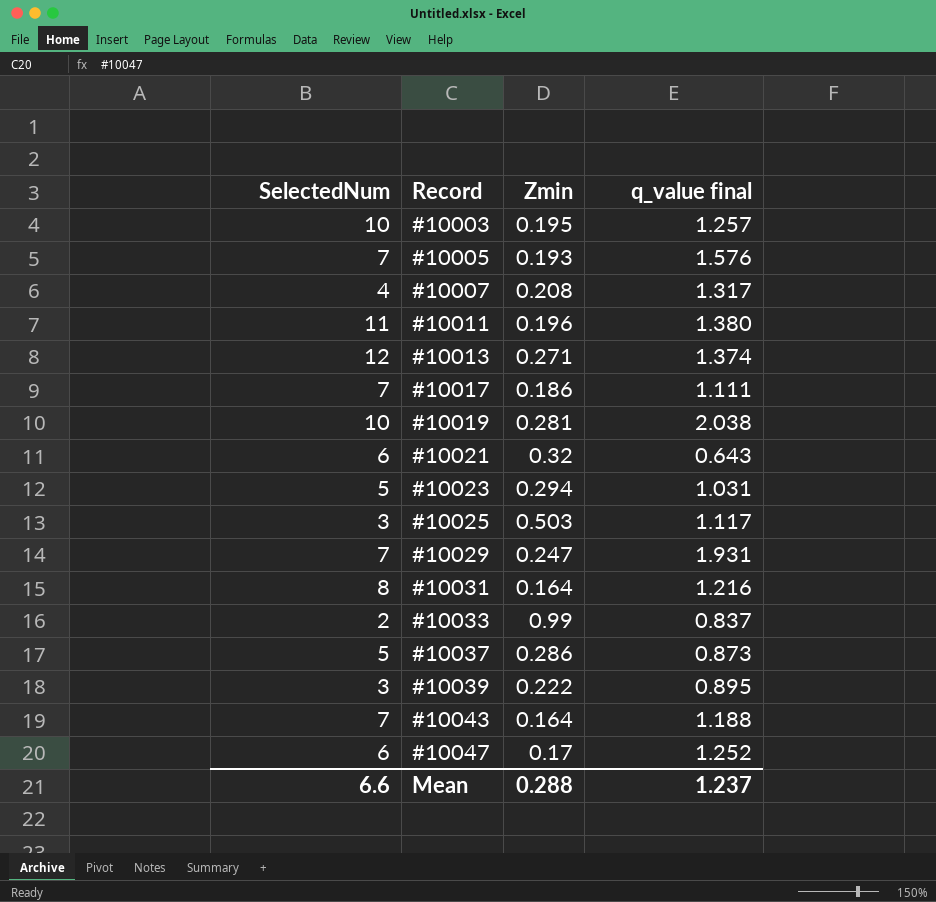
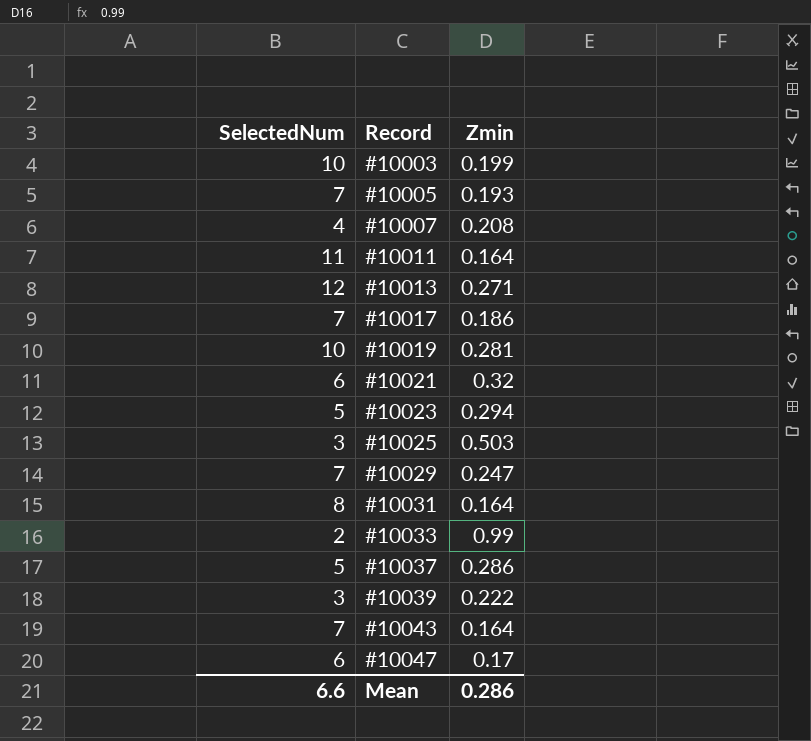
column q_value final | position: 4 -> none
#10003 | Zmin: 0.195 -> 0.199
#10011 | Zmin: 0.196 -> 0.164
Mean | Zmin: 0.288 -> 0.286

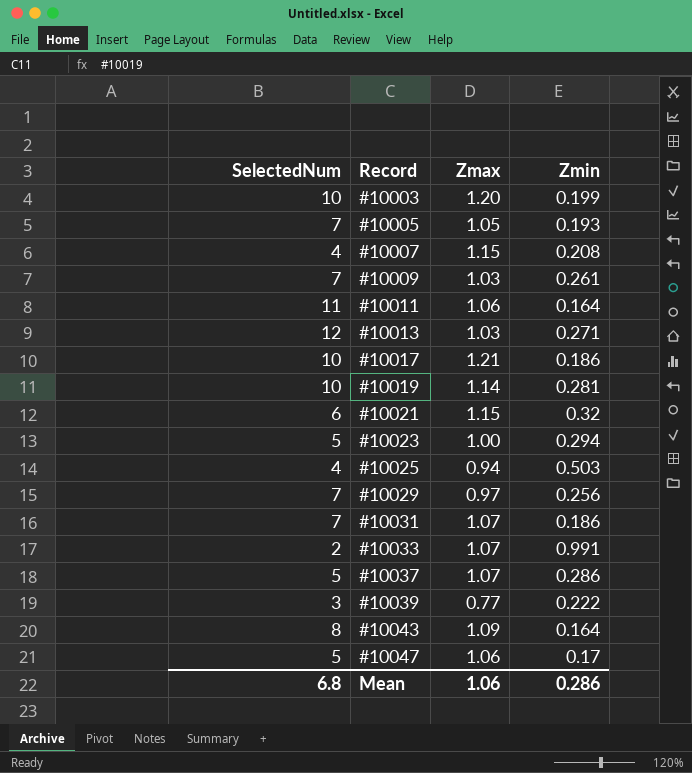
column Zmax | position: none -> 3
row #10009: none -> 7 | 1.03 | 0.261
#10017 | SelectedNum: 7 -> 10
#10025 | SelectedNum: 3 -> 4
#10029 | Zmin: 0.247 -> 0.256
#10031 | SelectedNum: 8 -> 7
#10031 | Zmin: 0.164 -> 0.186
#10033 | Zmin: 0.99 -> 0.991
#10043 | SelectedNum: 7 -> 8
#10047 | SelectedNum: 6 -> 5
Mean | SelectedNum: 6.6 -> 6.8

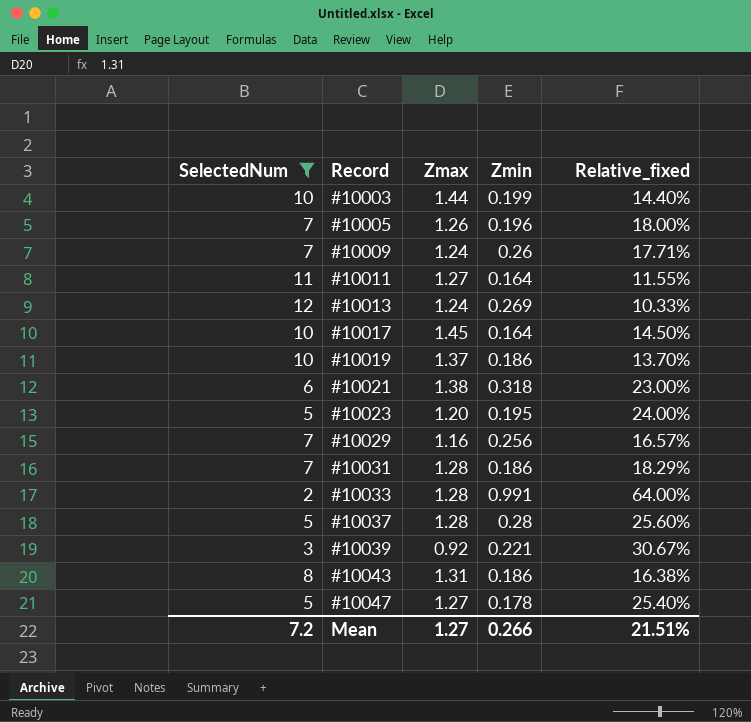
filter: none -> SelectedNum != 4
column Relative_fixed | formula: none -> [Zmax] / [SelectedNum]
#10003 | Zmax: 1.20 -> 1.44
#10005 | Zmax: 1.05 -> 1.26
#10005 | Zmin: 0.193 -> 0.196
#10009 | Zmax: 1.03 -> 1.24
#10009 | Zmin: 0.261 -> 0.26
#10011 | Zmax: 1.06 -> 1.27
#10013 | Zmax: 1.03 -> 1.24
#10013 | Zmin: 0.271 -> 0.269
#10017 | Zmax: 1.21 -> 1.45
#10017 | Zmin: 0.186 -> 0.164
#10019 | Zmax: 1.14 -> 1.37
#10019 | Zmin: 0.281 -> 0.186
#10021 | Zmax: 1.15 -> 1.38
#10021 | Zmin: 0.32 -> 0.318
#10023 | Zmax: 1.00 -> 1.20
#10023 | Zmin: 0.294 -> 0.195
#10029 | Zmax: 0.97 -> 1.16
#10031 | Zmax: 1.07 -> 1.28
#10033 | Zmax: 1.07 -> 1.28
#10037 | Zmax: 1.07 -> 1.28
#10037 | Zmin: 0.286 -> 0.28
#10039 | Zmax: 0.77 -> 0.92
#10039 | Zmin: 0.222 -> 0.221
#10043 | Zmax: 1.09 -> 1.31
#10043 | Zmin: 0.164 -> 0.186
#10047 | Zmax: 1.06 -> 1.27
#10047 | Zmin: 0.17 -> 0.178
Mean | SelectedNum: 6.8 -> 7.2
Mean | Zmax: 1.06 -> 1.27
Mean | Zmin: 0.286 -> 0.266

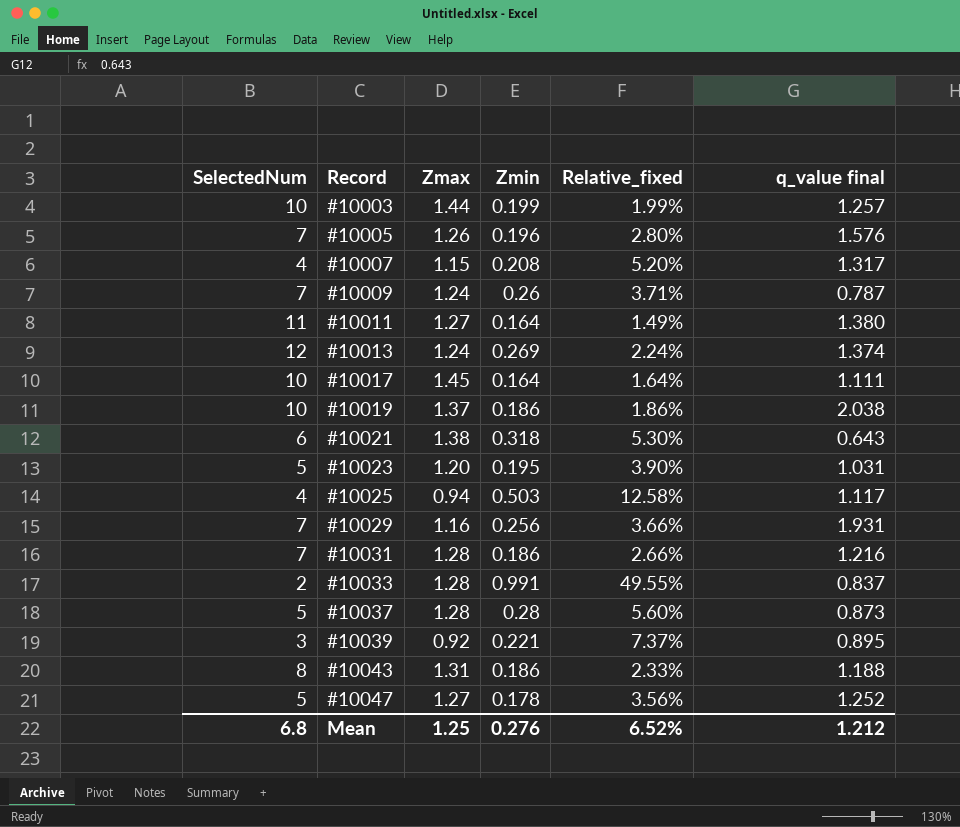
filter: SelectedNum != 4 -> none
column Relative_fixed | formula: [Zmax] / [SelectedNum] -> [Zmin] / [SelectedNum]
column q_value final | position: none -> 6
Mean | SelectedNum: 7.2 -> 6.8
Mean | Zmax: 1.27 -> 1.25
Mean | Zmin: 0.266 -> 0.276
Mean | Relative_fixed: 21.51% -> 6.52%

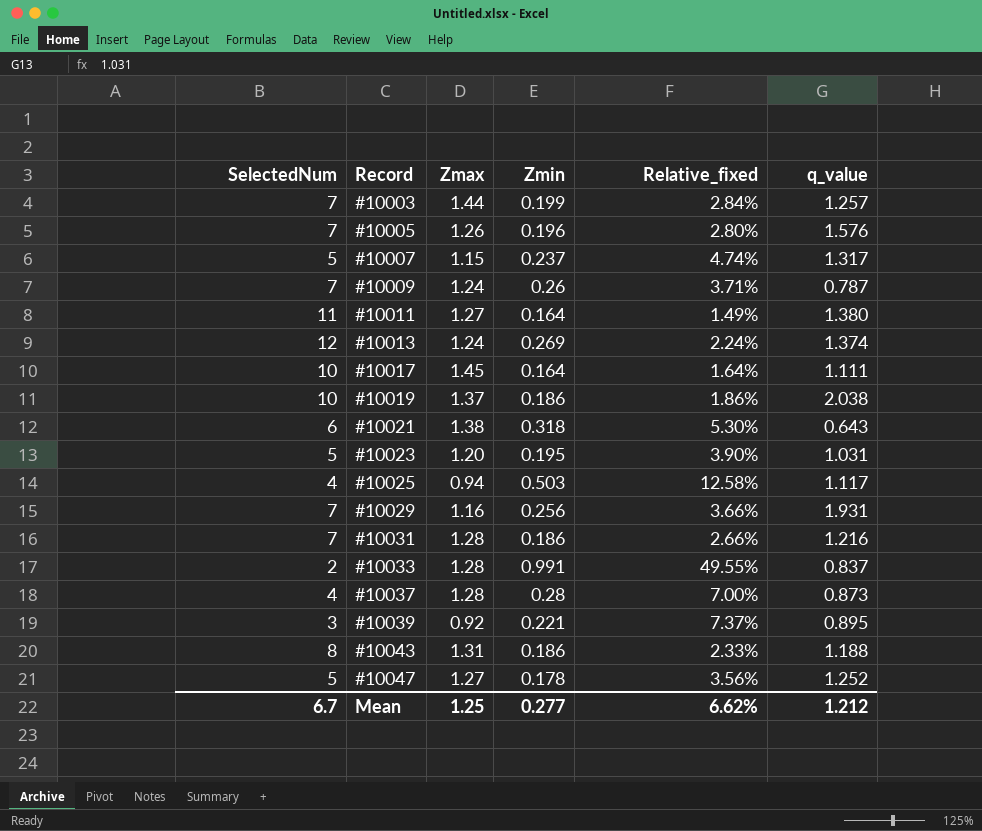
column name: q_value final -> q_value
#10003 | SelectedNum: 10 -> 7
#10003 | Relative_fixed: 1.99% -> 2.84%
#10007 | SelectedNum: 4 -> 5
#10007 | Zmin: 0.208 -> 0.237
#10007 | Relative_fixed: 5.20% -> 4.74%
#10037 | SelectedNum: 5 -> 4
#10037 | Relative_fixed: 5.60% -> 7.00%
Mean | SelectedNum: 6.8 -> 6.7
Mean | Zmin: 0.276 -> 0.277
Mean | Relative_fixed: 6.52% -> 6.62%

